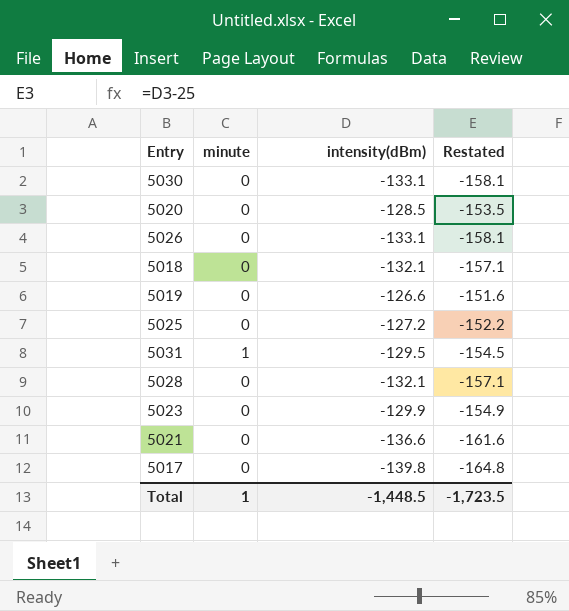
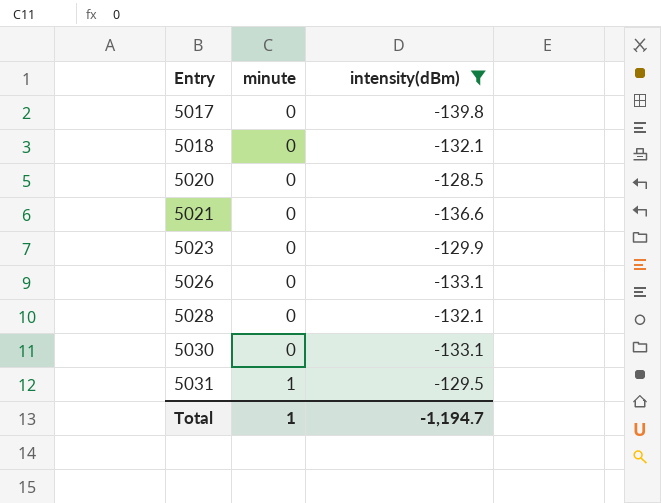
filter: none -> intensity(dBm) <= -128.5
row order: none -> Entry ascending
column Restated | formula: [intensity(dBm)] - 25 -> none
Total | intensity(dBm): -1,448.5 -> -1,194.7

